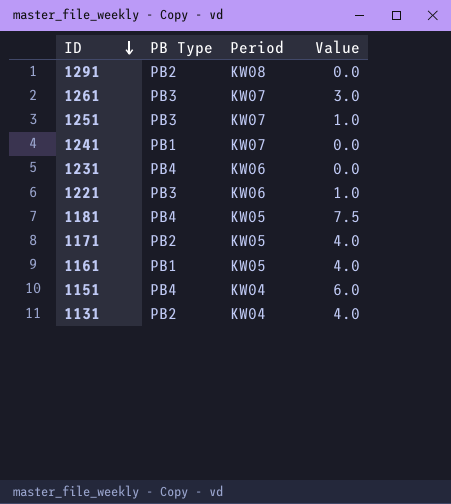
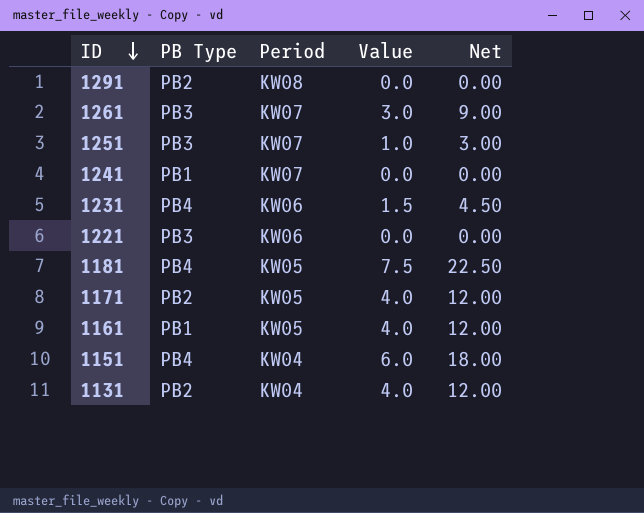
column Net | formula: none -> [Value] * 3
1231 | Value: 0.0 -> 1.5
1221 | Value: 1.0 -> 0.0

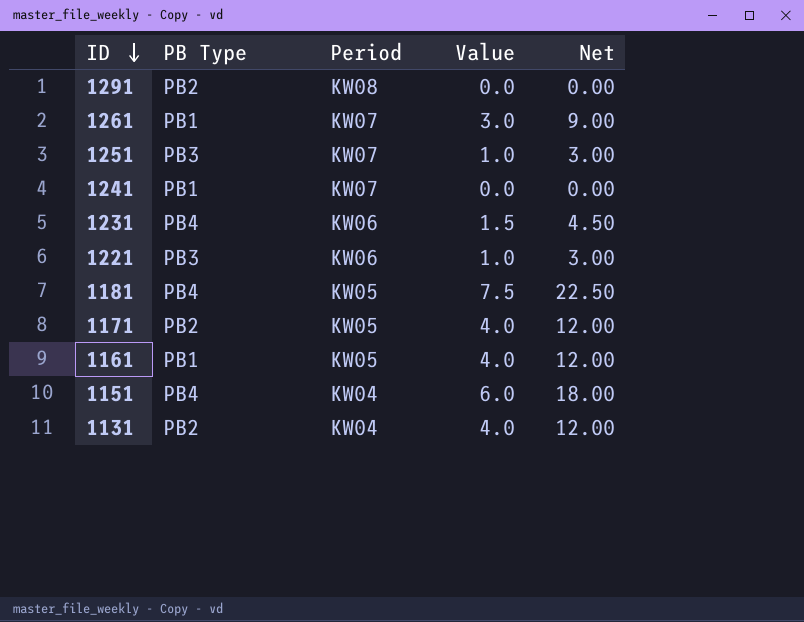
1261 | PB Type: PB3 -> PB1
1221 | Value: 0.0 -> 1.0
1221 | Net: 0.00 -> 3.00

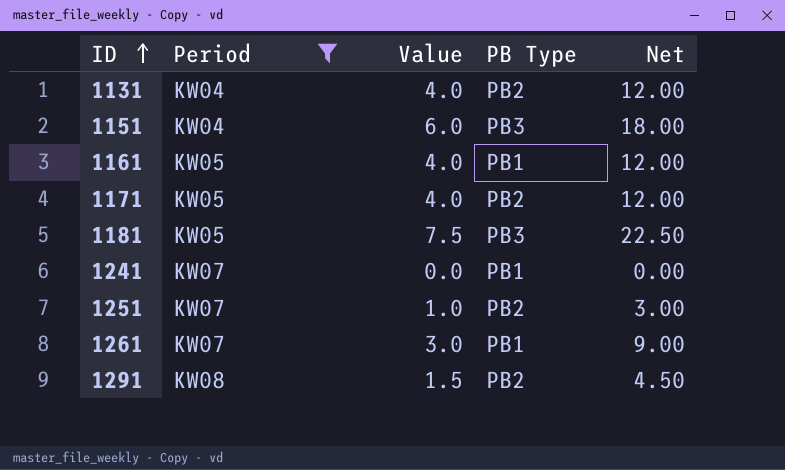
filter: none -> Period != KW06
row order: ID descending -> ID ascending
column PB Type | position: 2 -> 4
1151 | PB Type: PB4 -> PB3
1181 | PB Type: PB4 -> PB3
1251 | PB Type: PB3 -> PB2
1291 | Value: 0.0 -> 1.5
1291 | Net: 0.00 -> 4.50

